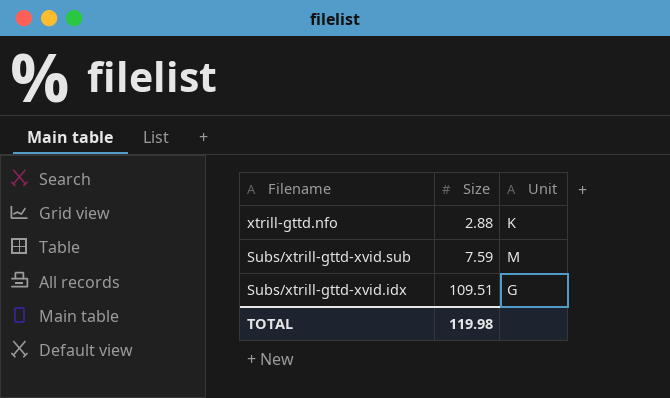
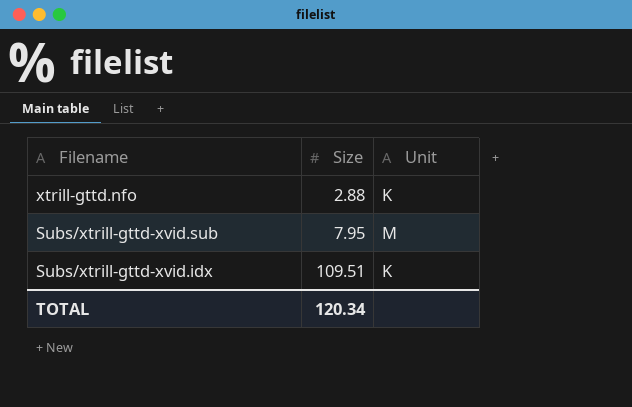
Subs/xtrill-gttd-xvid.sub | Size: 7.59 -> 7.95
Subs/xtrill-gttd-xvid.idx | Unit: G -> K
TOTAL | Size: 119.98 -> 120.34

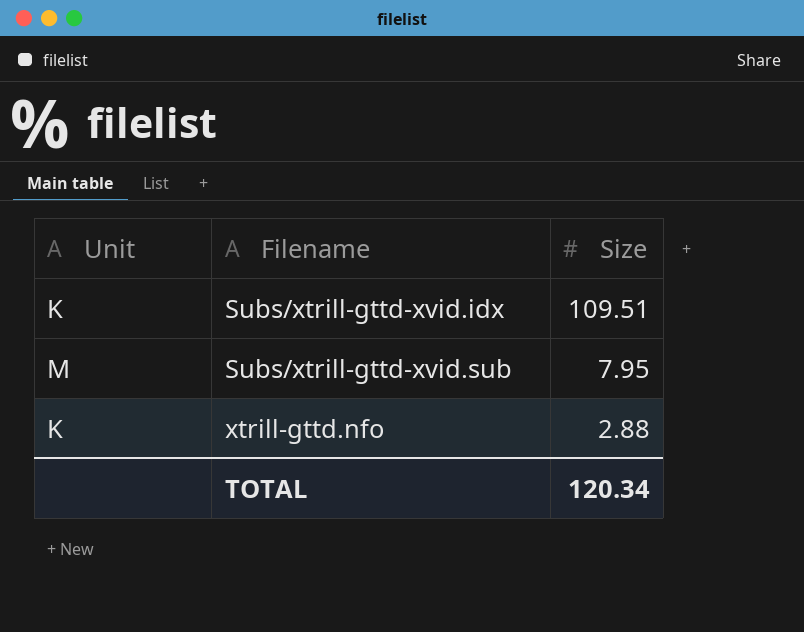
row order: Filename descending -> Filename ascending
column Unit | position: 3 -> 1

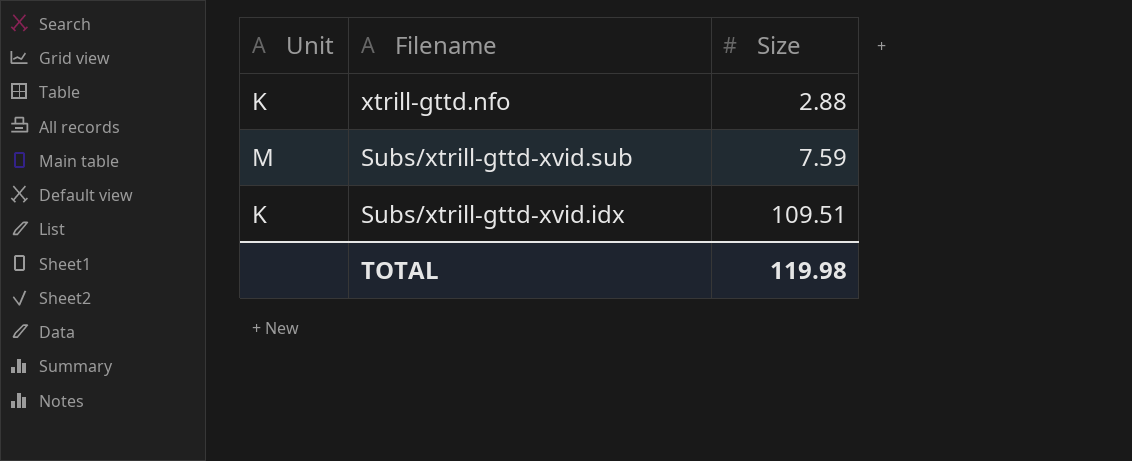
row order: Filename ascending -> Filename descending
Subs/xtrill-gttd-xvid.sub | Size: 7.95 -> 7.59
TOTAL | Size: 120.34 -> 119.98

